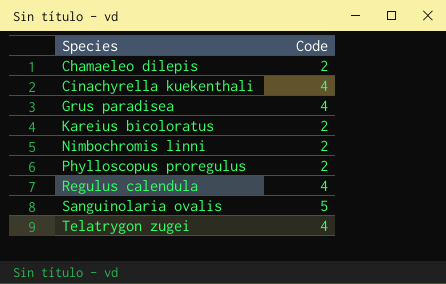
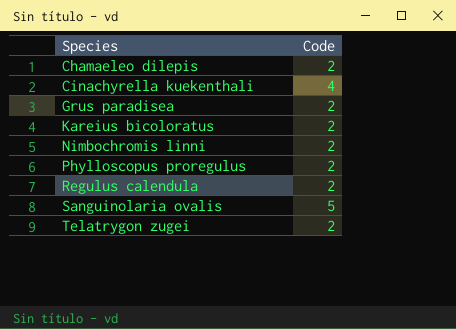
Grus paradisea | Code: 4 -> 2
Regulus calendula | Code: 4 -> 2
Telatrygon zugei | Code: 4 -> 2

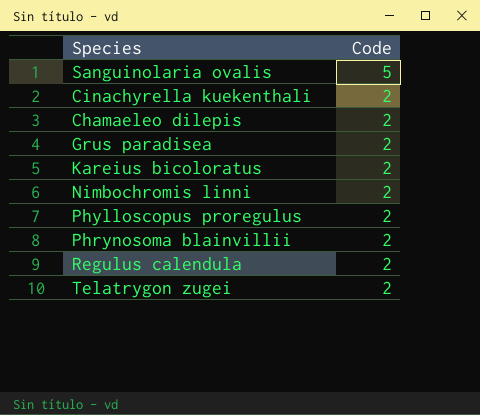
row order: Species ascending -> Code descending
Cinachyrella kuekenthali | Code: 4 -> 2
row Phrynosoma blainvillii: none -> 2

